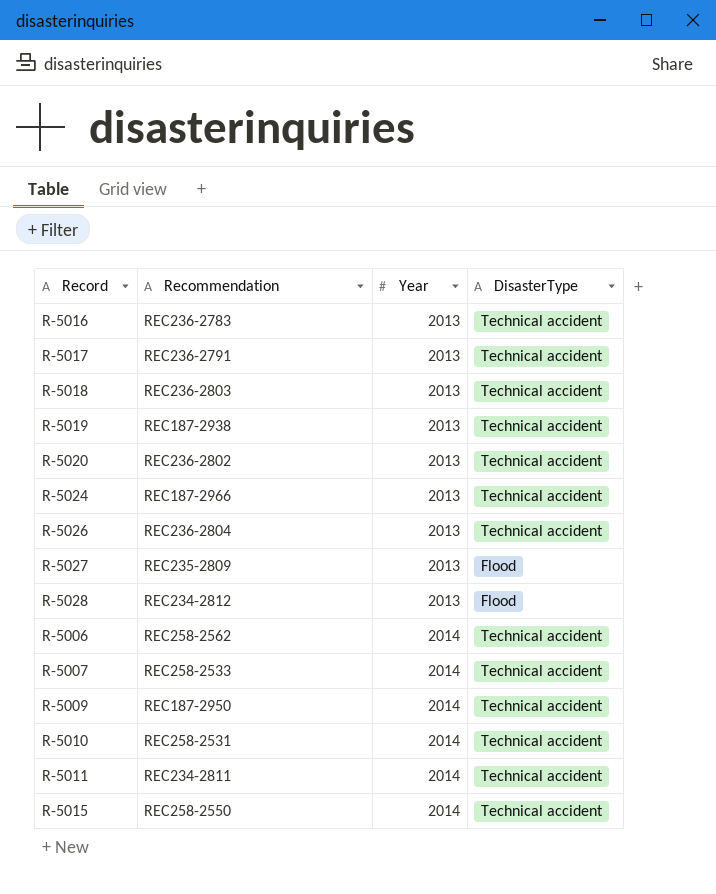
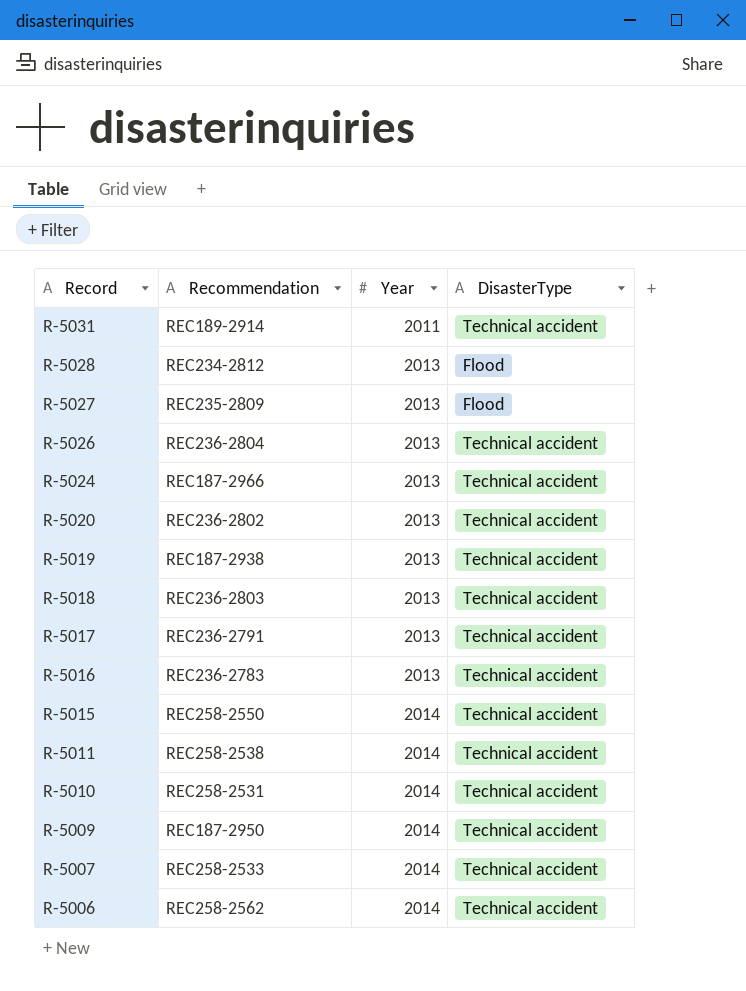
row order: Year ascending -> Record descending
row R-5031: none -> REC189-2914 | 2011 | Technical accident
R-5011 | Recommendation: REC234-2811 -> REC258-2538

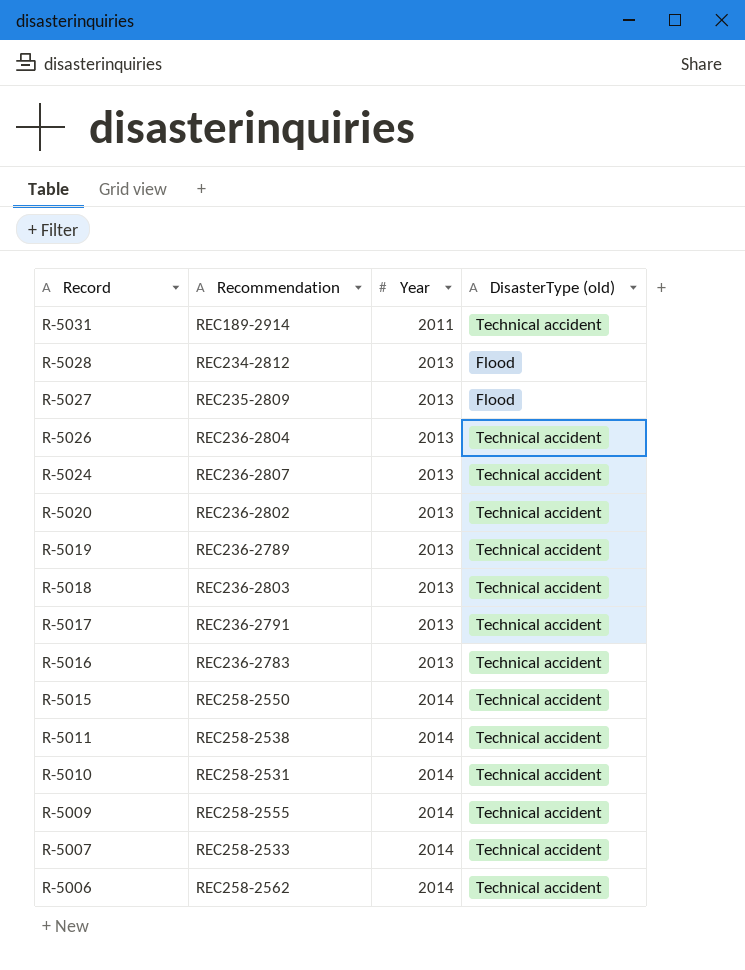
column name: DisasterType -> DisasterType (old)
R-5024 | Recommendation: REC187-2966 -> REC236-2807
R-5019 | Recommendation: REC187-2938 -> REC236-2789
R-5009 | Recommendation: REC187-2950 -> REC258-2555

